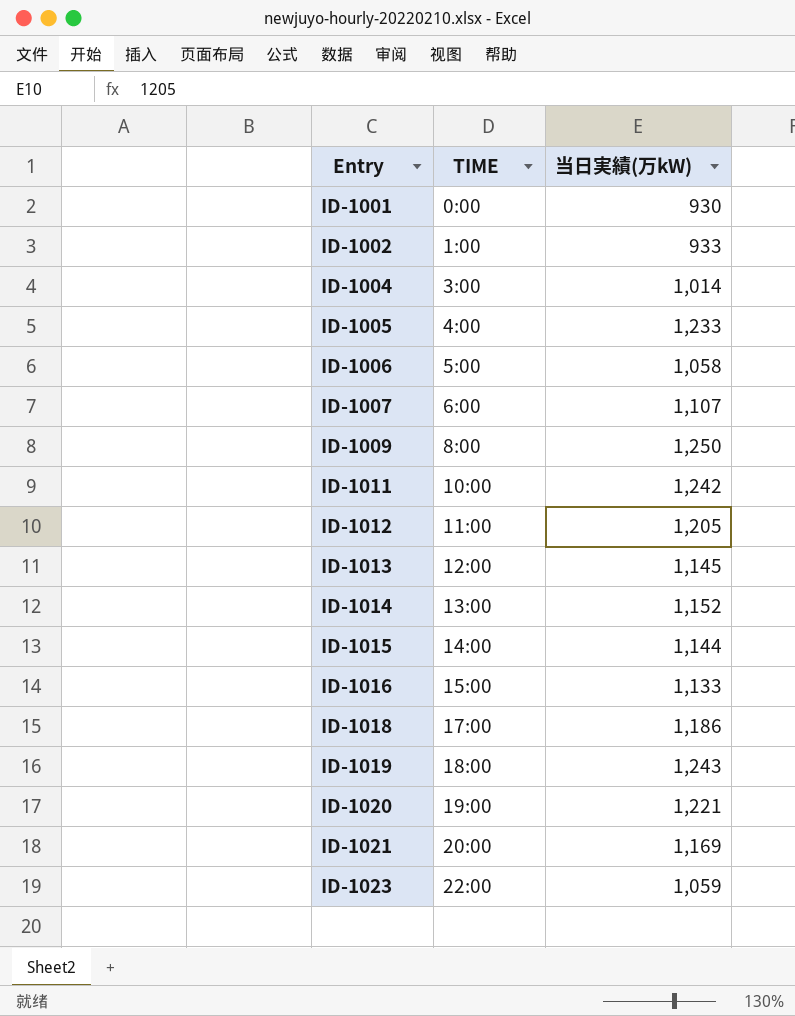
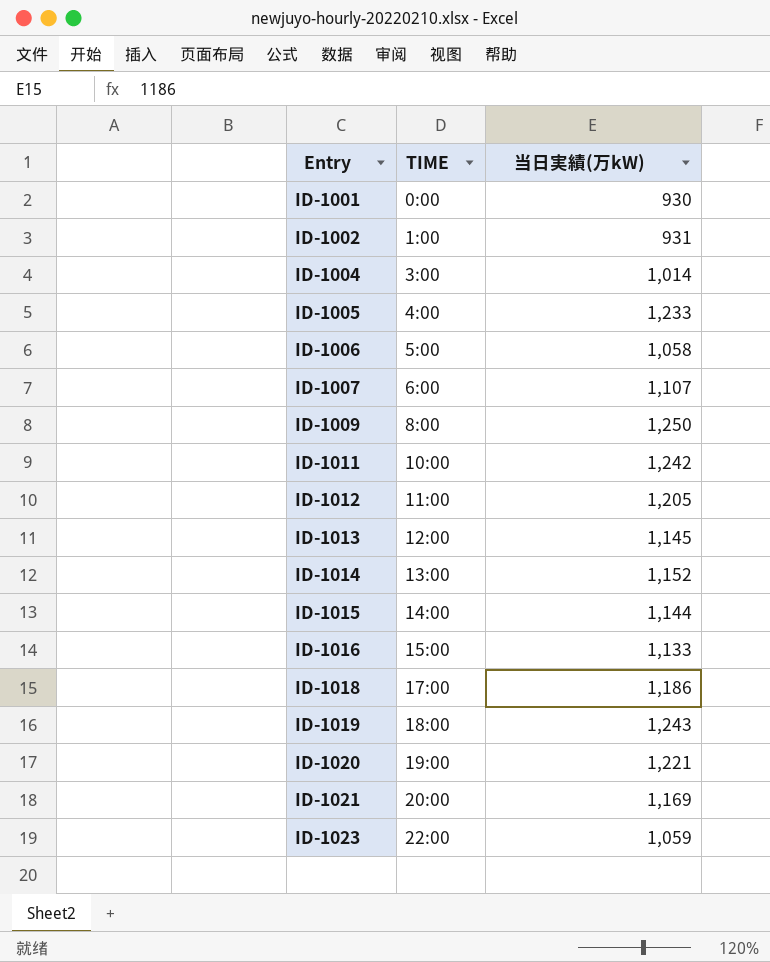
ID-1002 | 当日実績(万kW): 933 -> 931

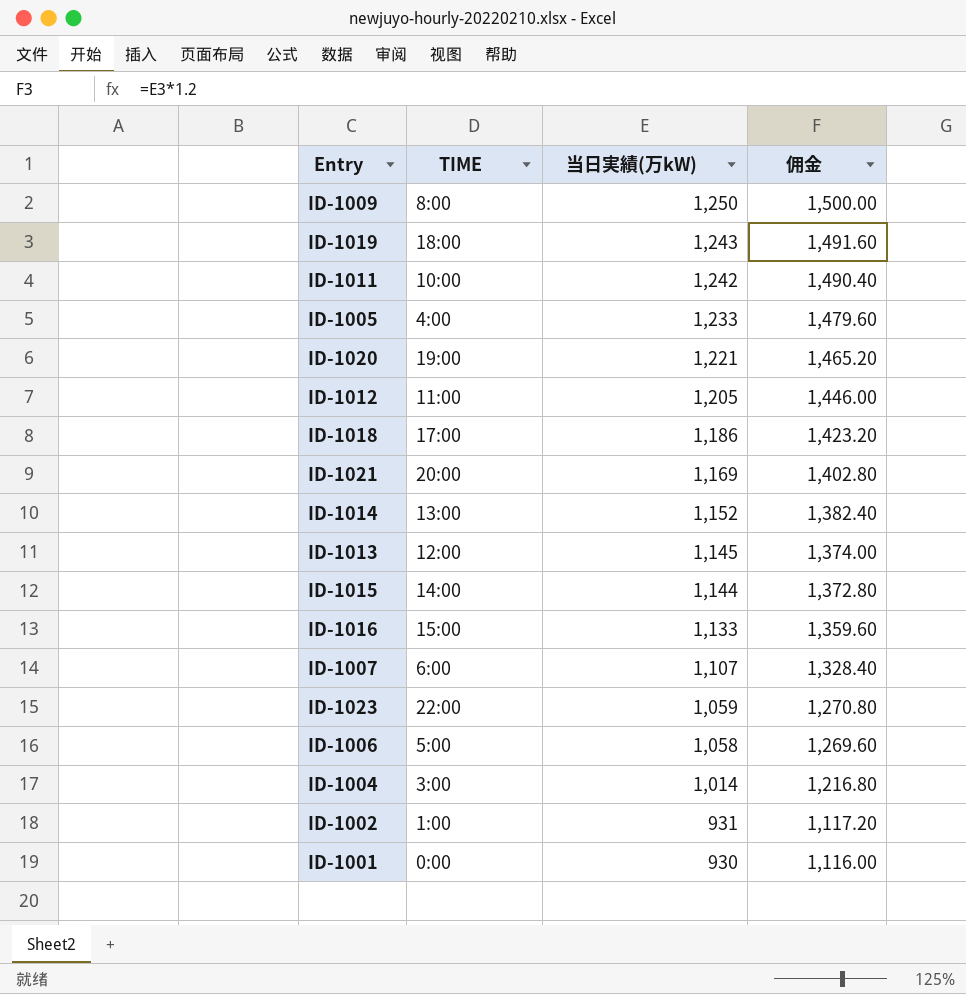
row order: Entry ascending -> 当日実績(万kW) descending
column 佣金 | formula: none -> [当日実績(万kW)] * 1.2

